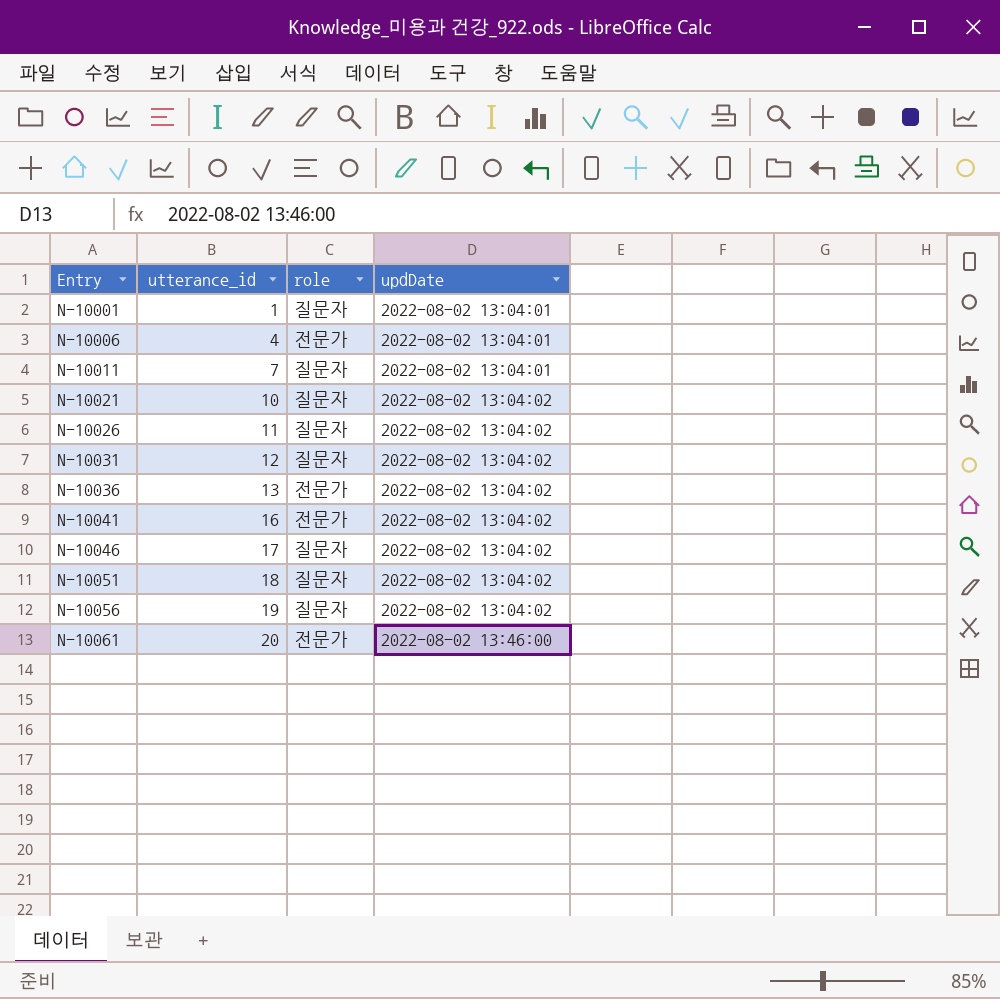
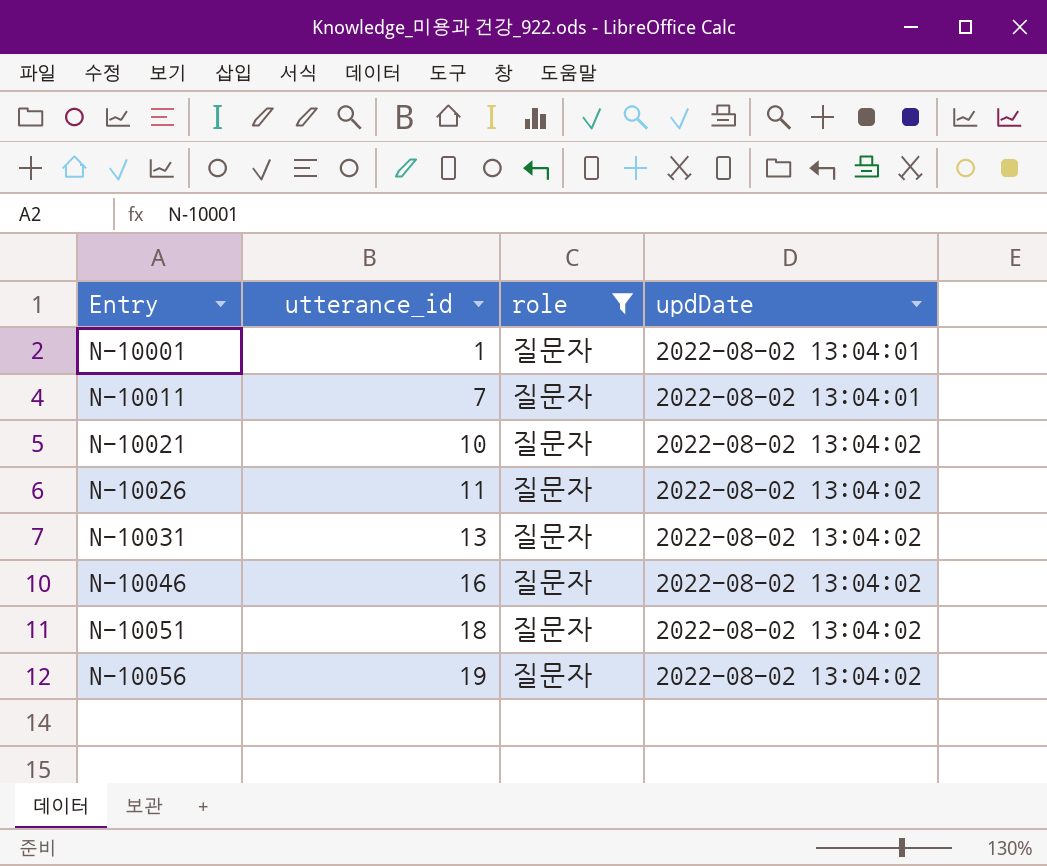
filter: none -> role = 질문자
N-10031 | utterance_id: 12 -> 13
N-10046 | utterance_id: 17 -> 16

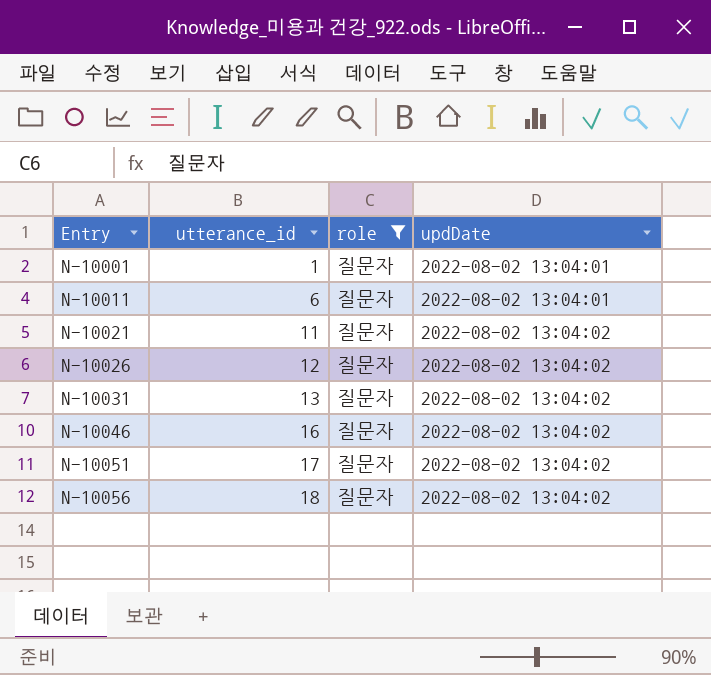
N-10011 | utterance_id: 7 -> 6
N-10021 | utterance_id: 10 -> 11
N-10026 | utterance_id: 11 -> 12
N-10051 | utterance_id: 18 -> 17
N-10056 | utterance_id: 19 -> 18

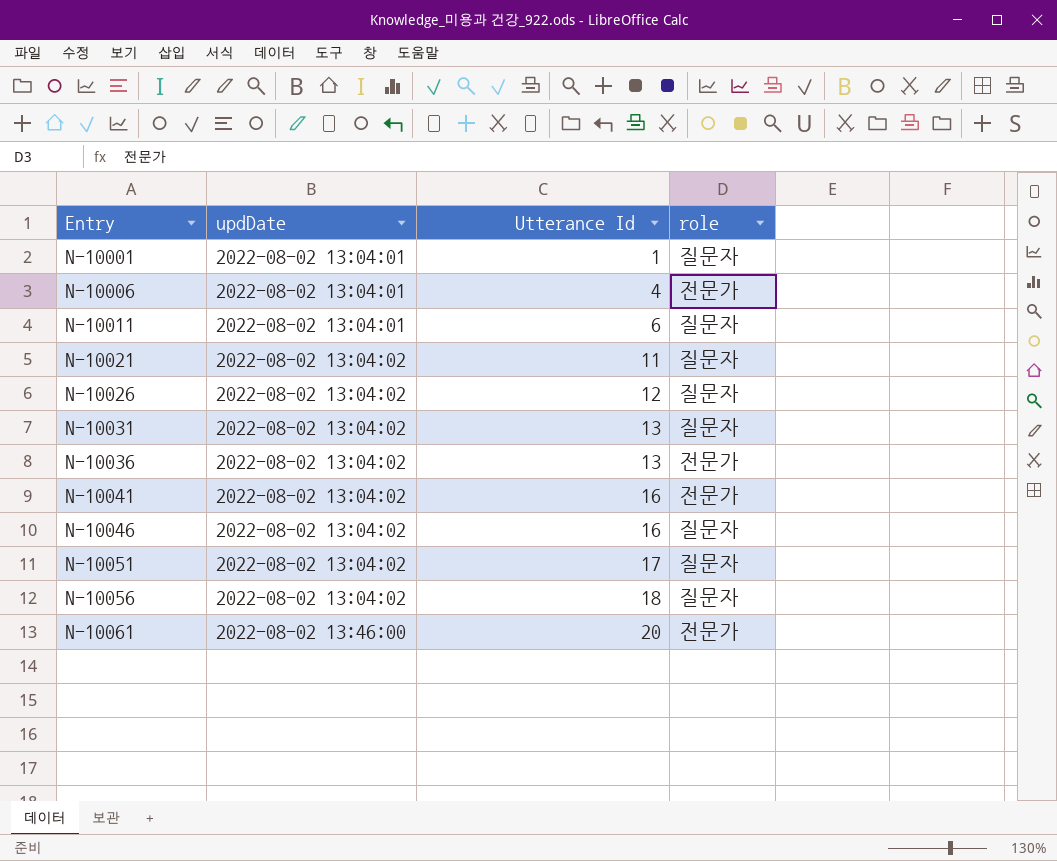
filter: role = 질문자 -> none
column updDate | position: 4 -> 2
column name: utterance_id -> Utterance Id

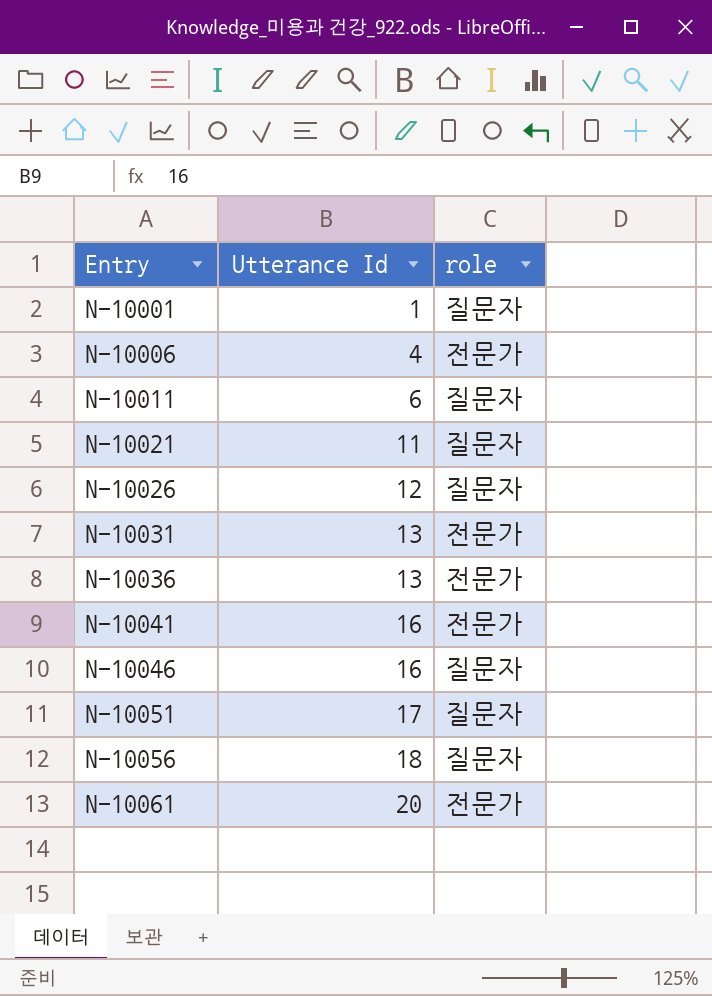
column updDate | position: 2 -> none
N-10031 | role: 질문자 -> 전문가

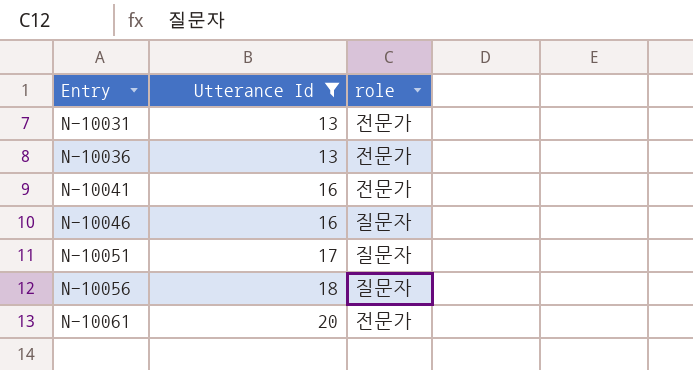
filter: none -> Utterance Id >= 13

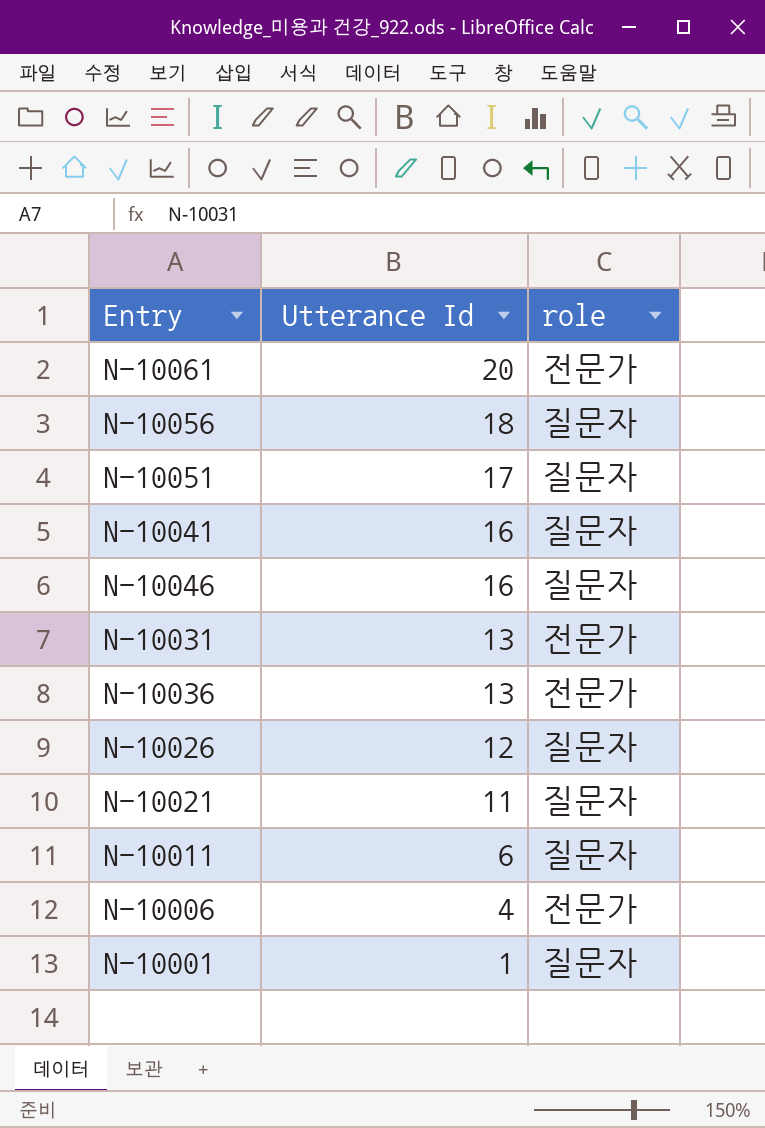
filter: Utterance Id >= 13 -> none
row order: Entry ascending -> Utterance Id descending
N-10041 | role: 전문가 -> 질문자

